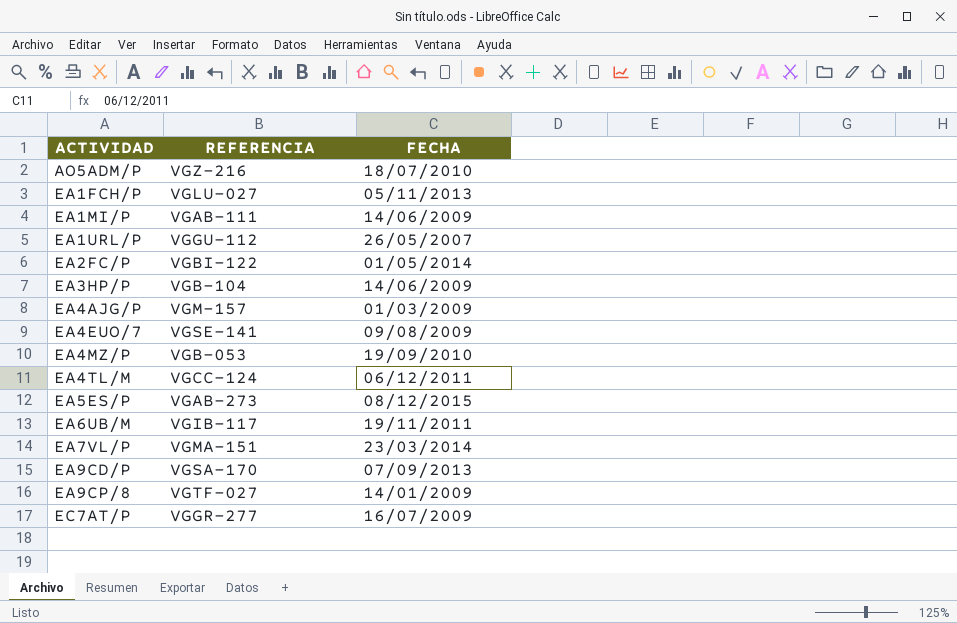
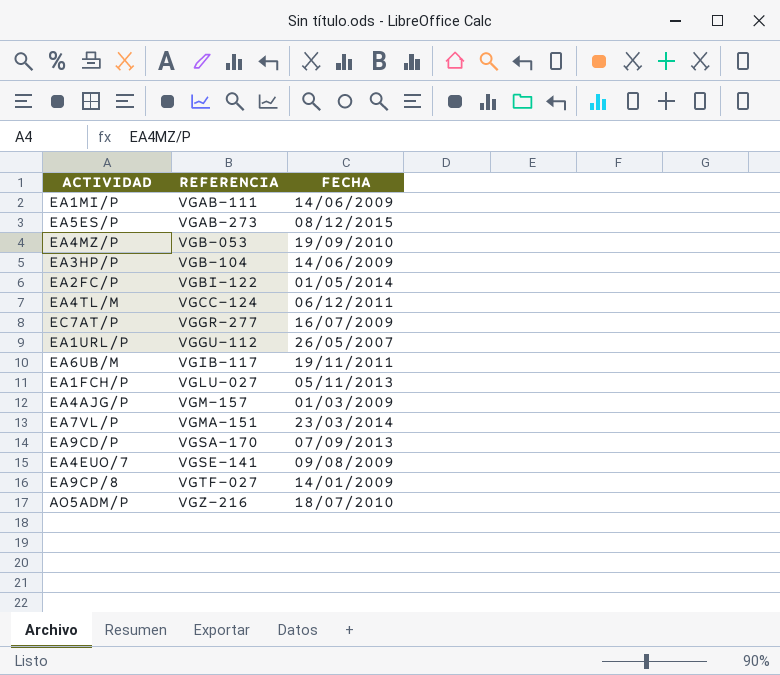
row order: ACTIVIDAD ascending -> REFERENCIA ascending

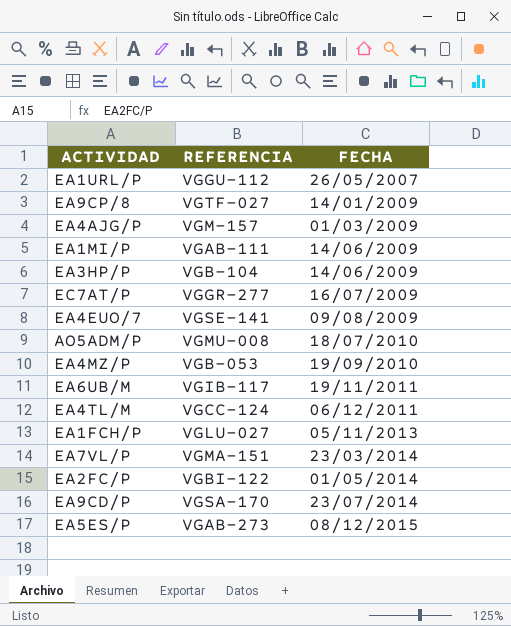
row order: REFERENCIA ascending -> FECHA ascending
AO5ADM/P | REFERENCIA: VGZ-216 -> VGMU-008
EA9CD/P | FECHA: 07/09/2013 -> 23/07/2014

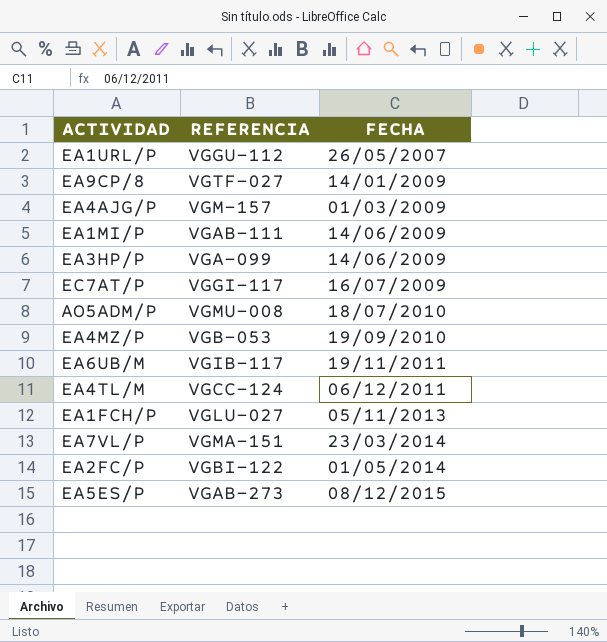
row EA4EUO/7: VGSE-141 | 09/08/2009 -> none
row EA9CD/P: VGSA-170 | 23/07/2014 -> none
EA3HP/P | REFERENCIA: VGB-104 -> VGA-099
EC7AT/P | REFERENCIA: VGGR-277 -> VGGI-117

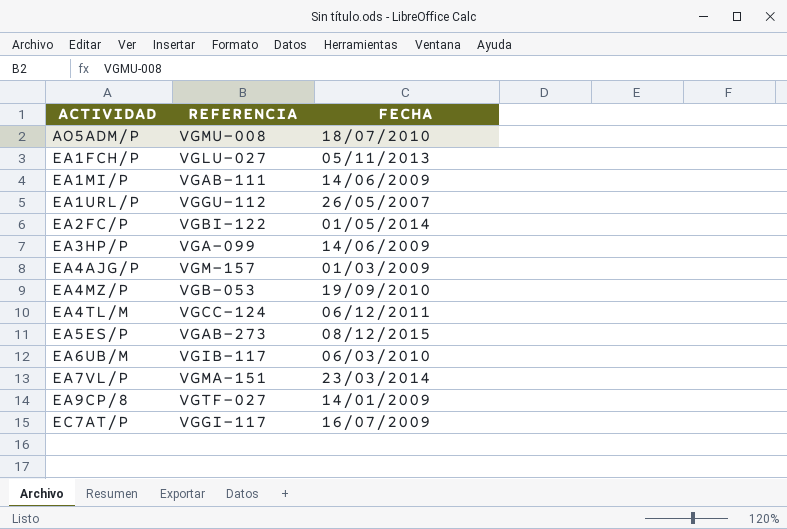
row order: FECHA ascending -> ACTIVIDAD ascending
EA6UB/M | FECHA: 19/11/2011 -> 06/03/2010

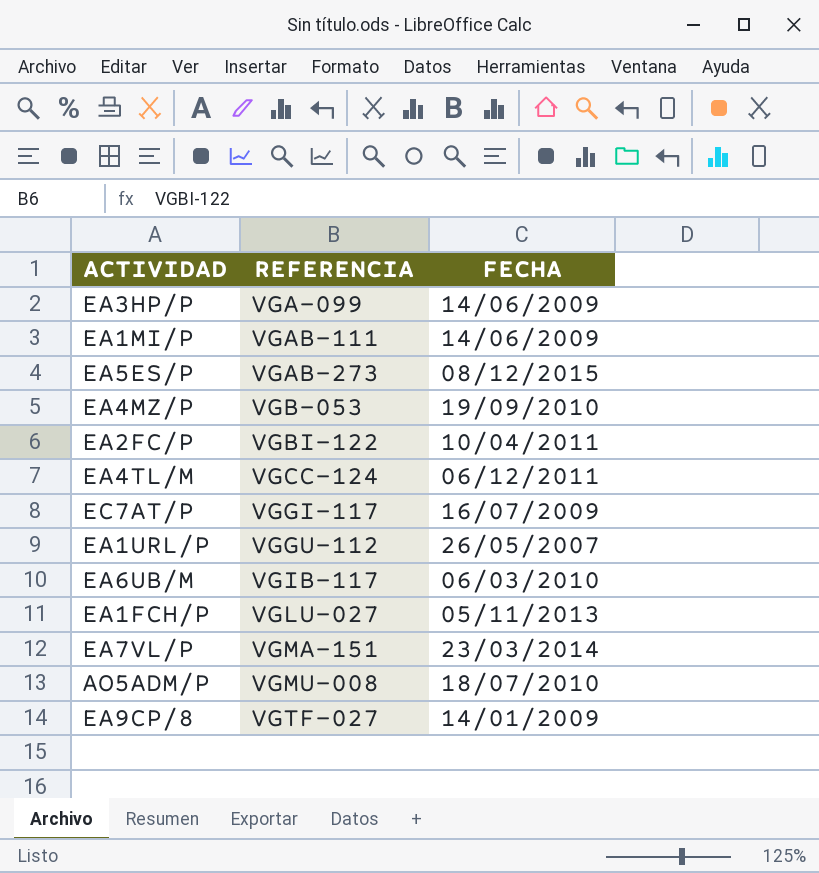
row order: ACTIVIDAD ascending -> REFERENCIA ascending
row EA4AJG/P: VGM-157 | 01/03/2009 -> none
EA2FC/P | FECHA: 01/05/2014 -> 10/04/2011

